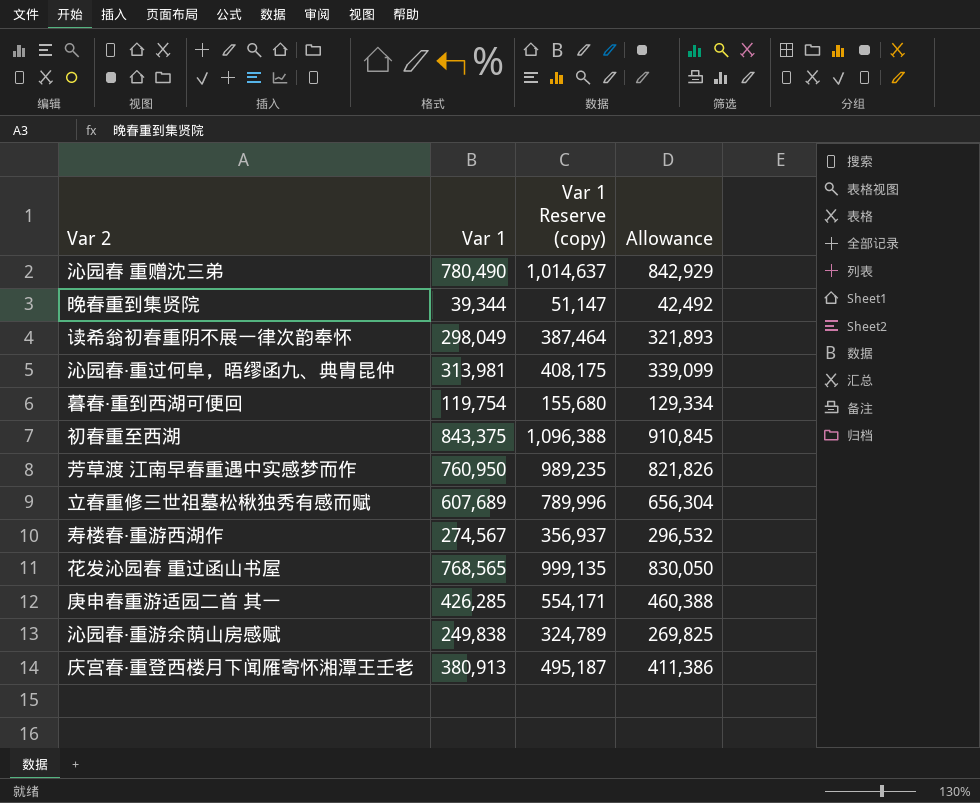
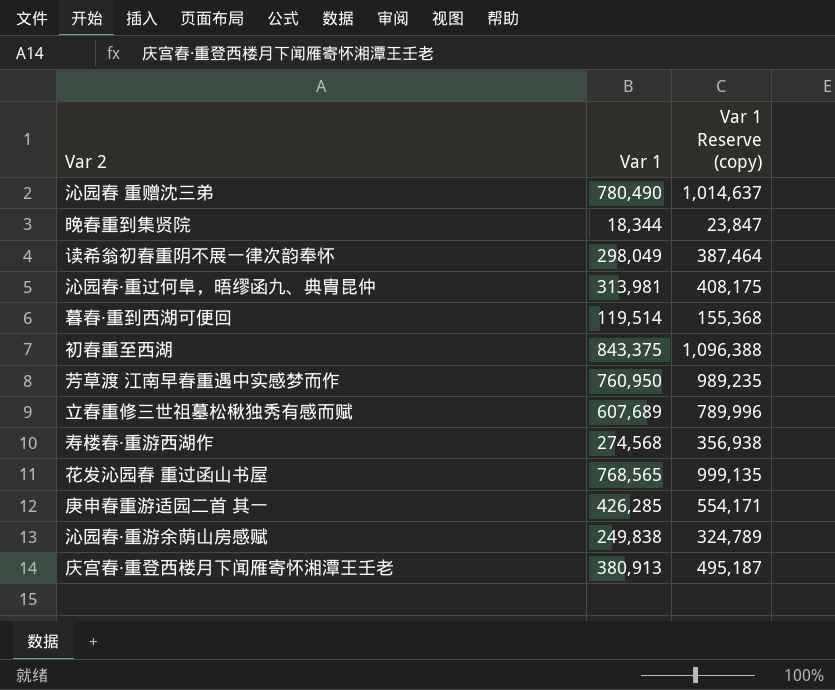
column Allowance | formula: [Var 1] * 1.08 -> none
晚春重到集贤院 | Var 1: 39,344 -> 18,344
晚春重到集贤院 | Var 1 Reserve (copy): 51,147 -> 23,847
暮春·重到西湖可便回 | Var 1: 119,754 -> 119,514
暮春·重到西湖可便回 | Var 1 Reserve (copy): 155,680 -> 155,368
寿楼春·重游西湖作 | Var 1: 274,567 -> 274,568
寿楼春·重游西湖作 | Var 1 Reserve (copy): 356,937 -> 356,938

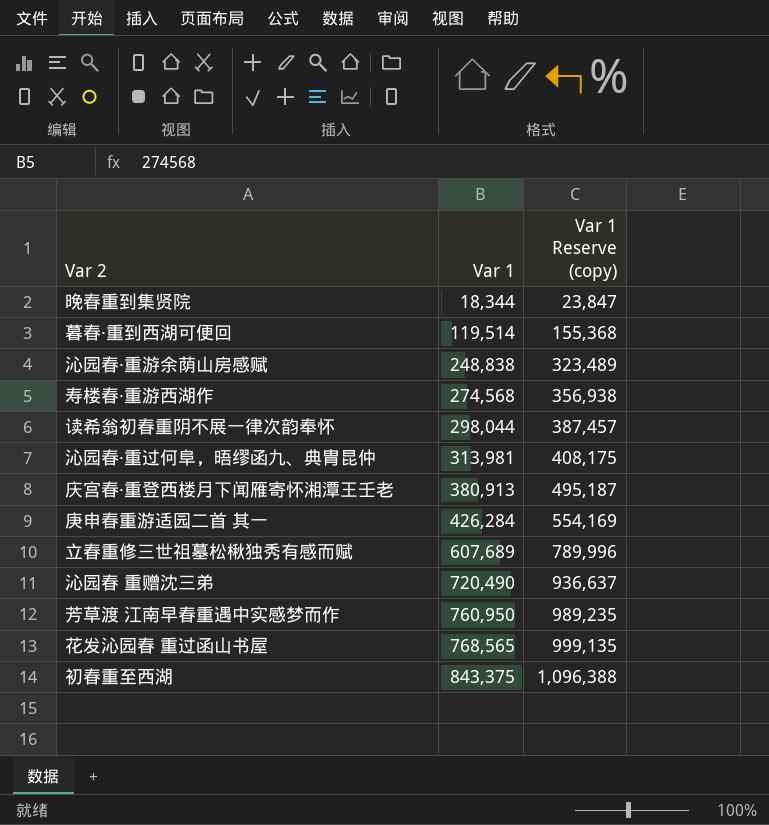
row order: none -> Var 1 ascending
沁园春·重游余荫山房感赋 | Var 1: 249,838 -> 248,838
沁园春·重游余荫山房感赋 | Var 1 Reserve (copy): 324,789 -> 323,489
读希翁初春重阴不展一律次韵奉怀 | Var 1: 298,049 -> 298,044
读希翁初春重阴不展一律次韵奉怀 | Var 1 Reserve (copy): 387,464 -> 387,457
庚申春重游适园二首 其一 | Var 1: 426,285 -> 426,284
庚申春重游适园二首 其一 | Var 1 Reserve (copy): 554,171 -> 554,169
沁园春 重赠沈三弟 | Var 1: 780,490 -> 720,490
沁园春 重赠沈三弟 | Var 1 Reserve (copy): 1,014,637 -> 936,637

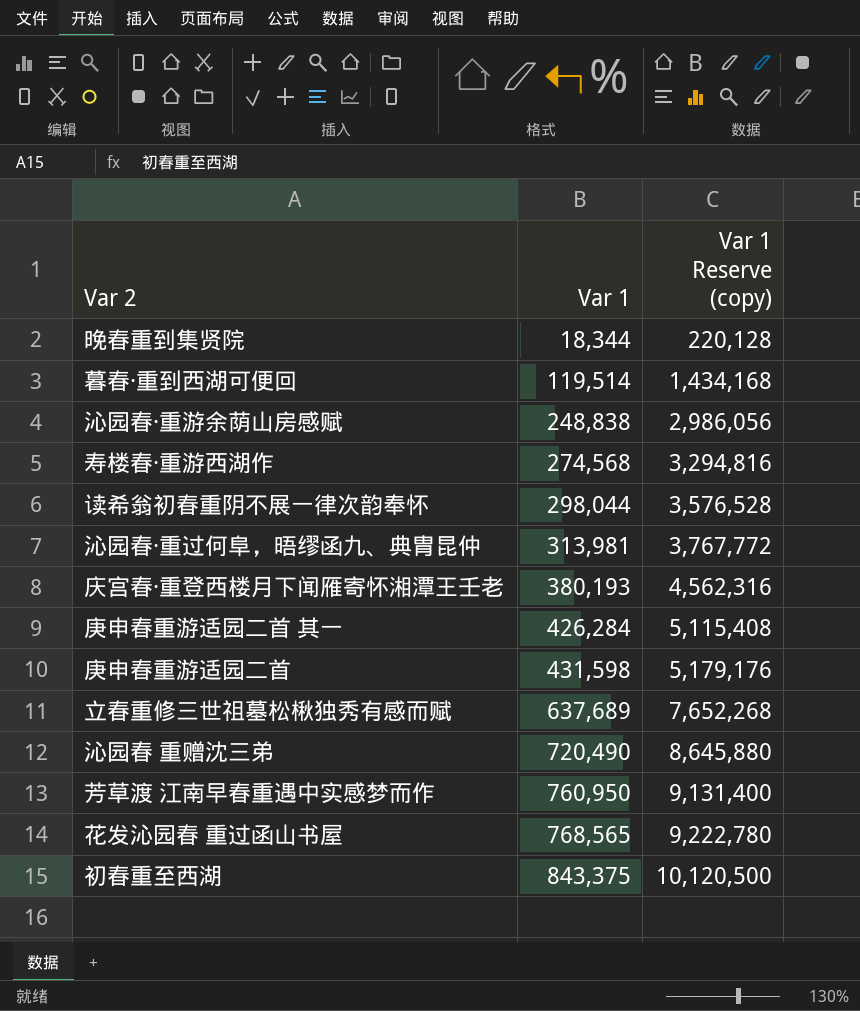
column Var 1 Reserve (copy) | formula: [Var 1] * 1.3 -> [Var 1] * 12
庆宫春·重登西楼月下闻雁寄怀湘潭王壬老 | Var 1: 380,913 -> 380,193
row 庚申春重游适园二首: none -> 431,598 | 5,179,176
立春重修三世祖墓松楸独秀有感而赋 | Var 1: 607,689 -> 637,689

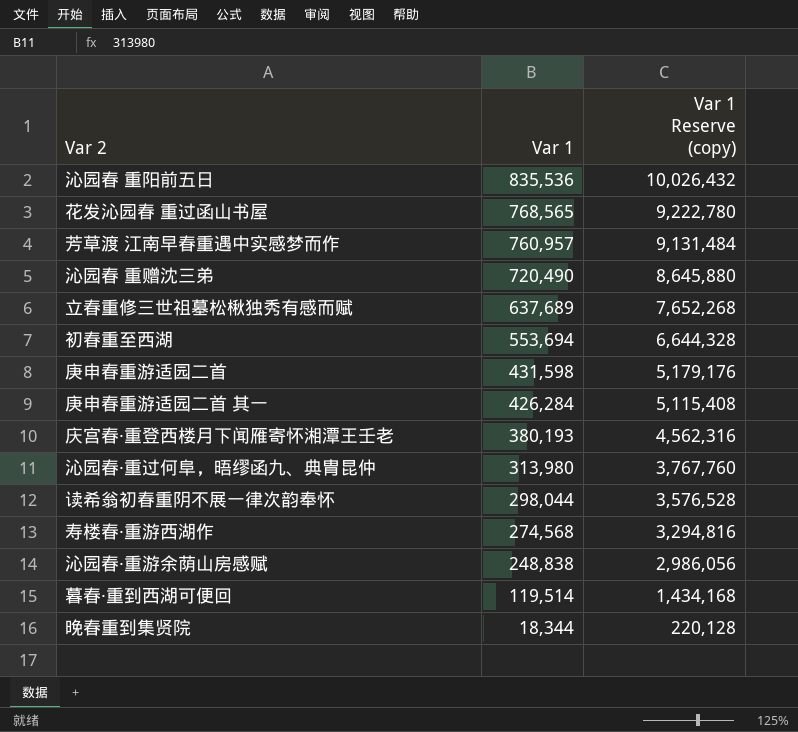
row order: Var 1 ascending -> Var 1 descending
row 沁园春 重阳前五日: none -> 835,536 | 10,026,432
芳草渡 江南早春重遇中实感梦而作 | Var 1: 760,950 -> 760,957
芳草渡 江南早春重遇中实感梦而作 | Var 1 Reserve (copy): 9,131,400 -> 9,131,484
初春重至西湖 | Var 1: 843,375 -> 553,694
初春重至西湖 | Var 1 Reserve (copy): 10,120,500 -> 6,644,328
沁园春·重过何阜，晤缪函九、典胄昆仲 | Var 1: 313,981 -> 313,980
沁园春·重过何阜，晤缪函九、典胄昆仲 | Var 1 Reserve (copy): 3,767,772 -> 3,767,760

